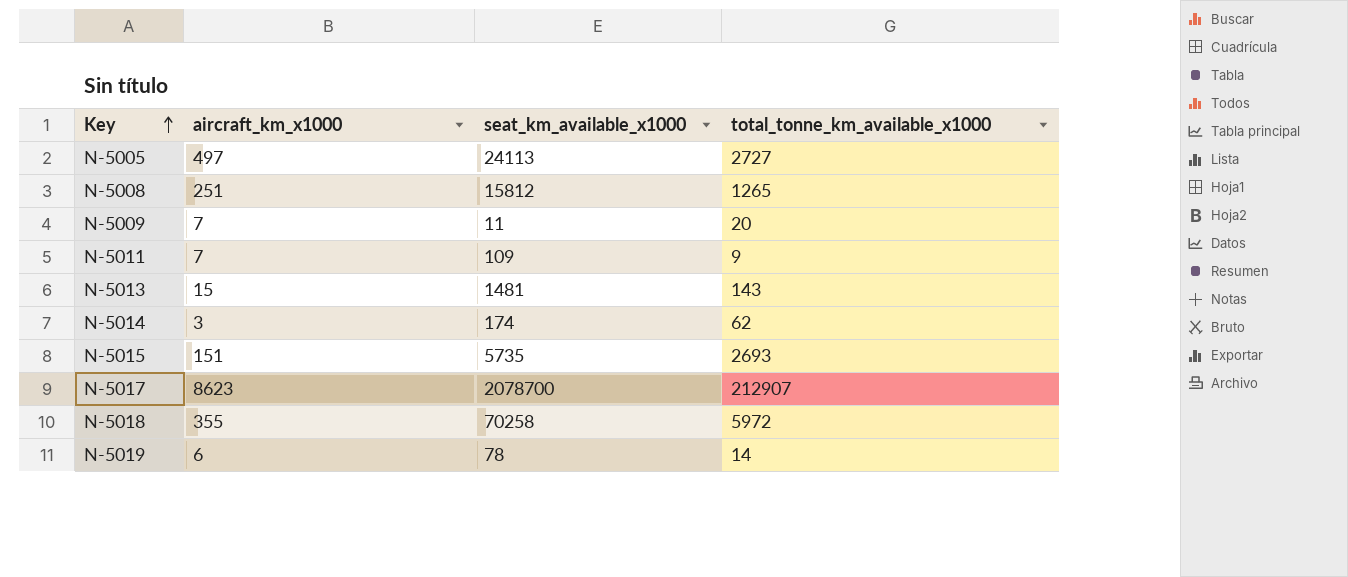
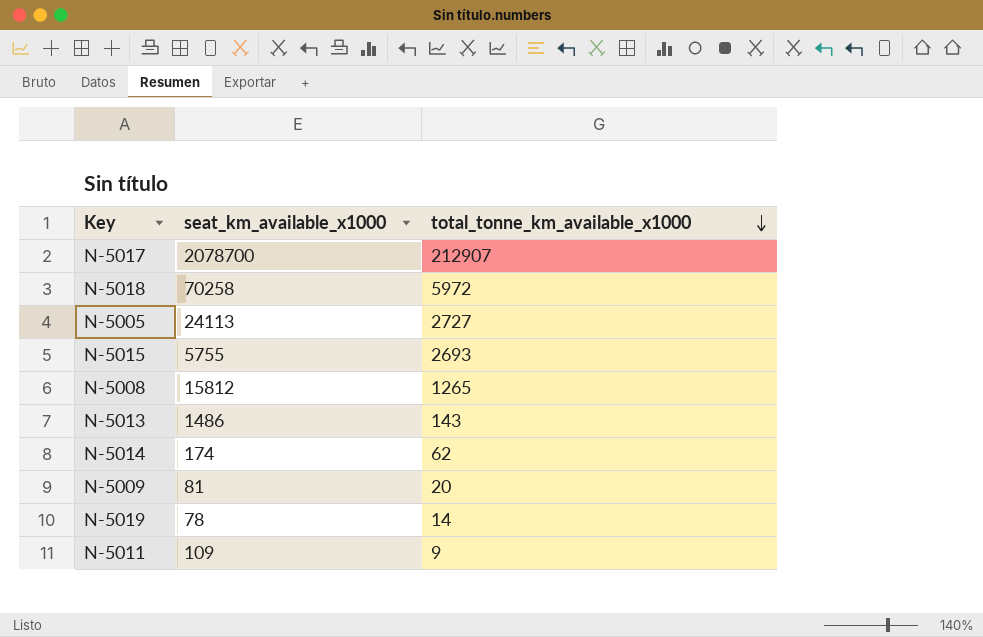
row order: Key ascending -> total_tonne_km_available_x1000 descending
column aircraft_km_x1000 | position: 2 -> none
N-5015 | seat_km_available_x1000: 5735 -> 5755
N-5013 | seat_km_available_x1000: 1481 -> 1486
N-5009 | seat_km_available_x1000: 11 -> 81

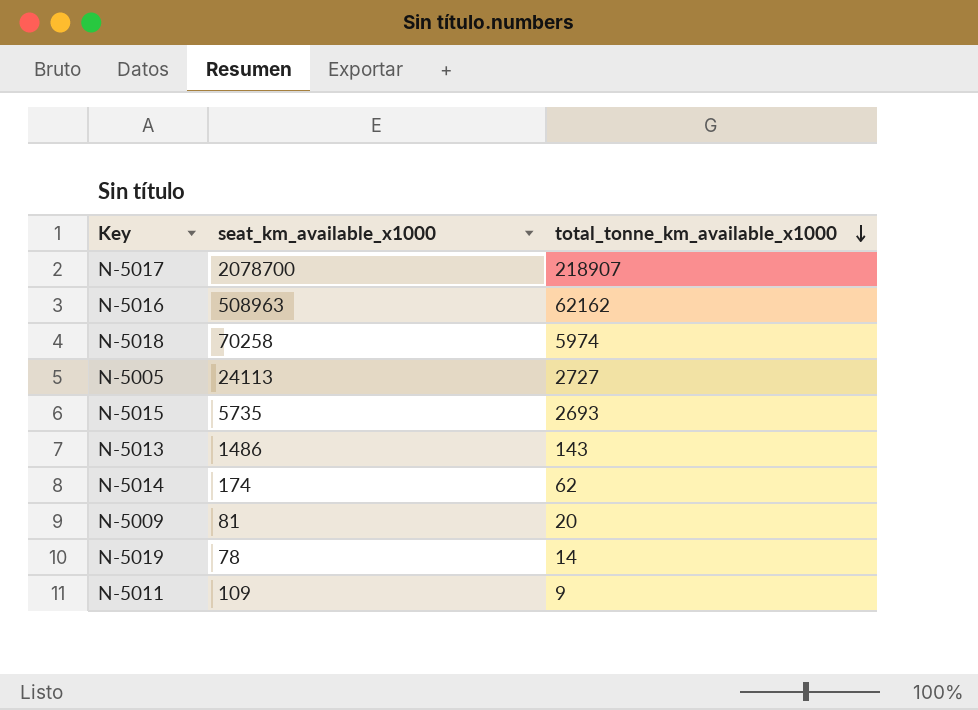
row N-5008: 15812 | 1265 -> none
N-5017 | total_tonne_km_available_x1000: 212907 -> 218907
row N-5016: none -> 508963 | 62162
N-5018 | total_tonne_km_available_x1000: 5972 -> 5974
N-5015 | seat_km_available_x1000: 5755 -> 5735

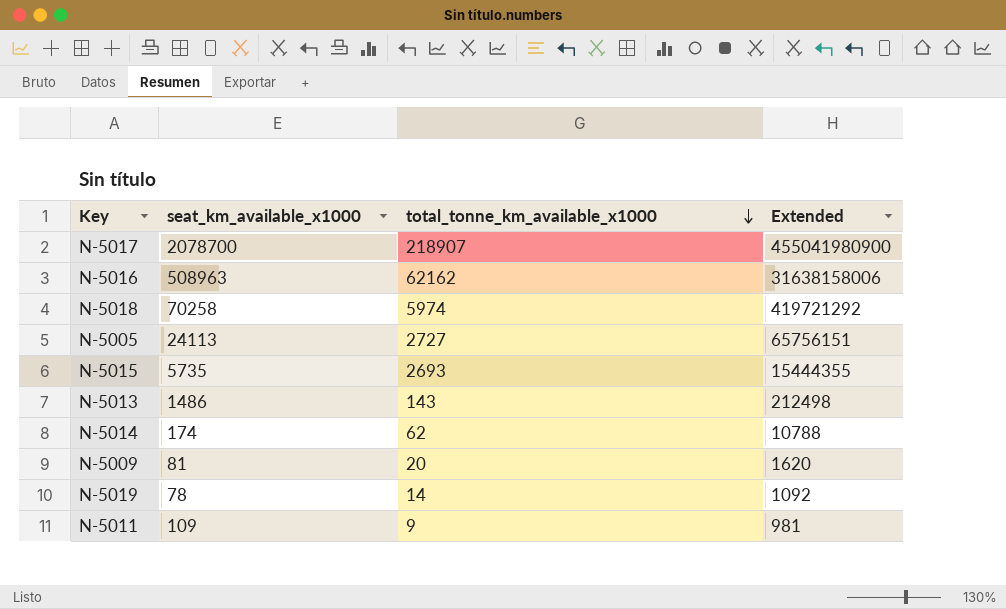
column Extended | formula: none -> [seat_km_available_x1000] * [total_tonne_km_available_x1000]

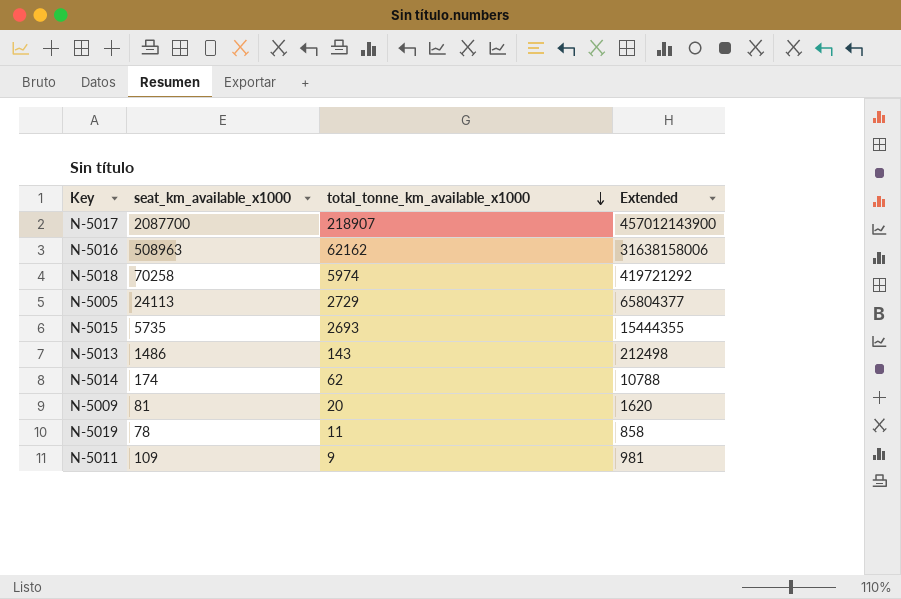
N-5017 | seat_km_available_x1000: 2078700 -> 2087700
N-5017 | Extended: 455041980900 -> 457012143900
N-5005 | total_tonne_km_available_x1000: 2727 -> 2729
N-5005 | Extended: 65756151 -> 65804377
N-5019 | total_tonne_km_available_x1000: 14 -> 11
N-5019 | Extended: 1092 -> 858

